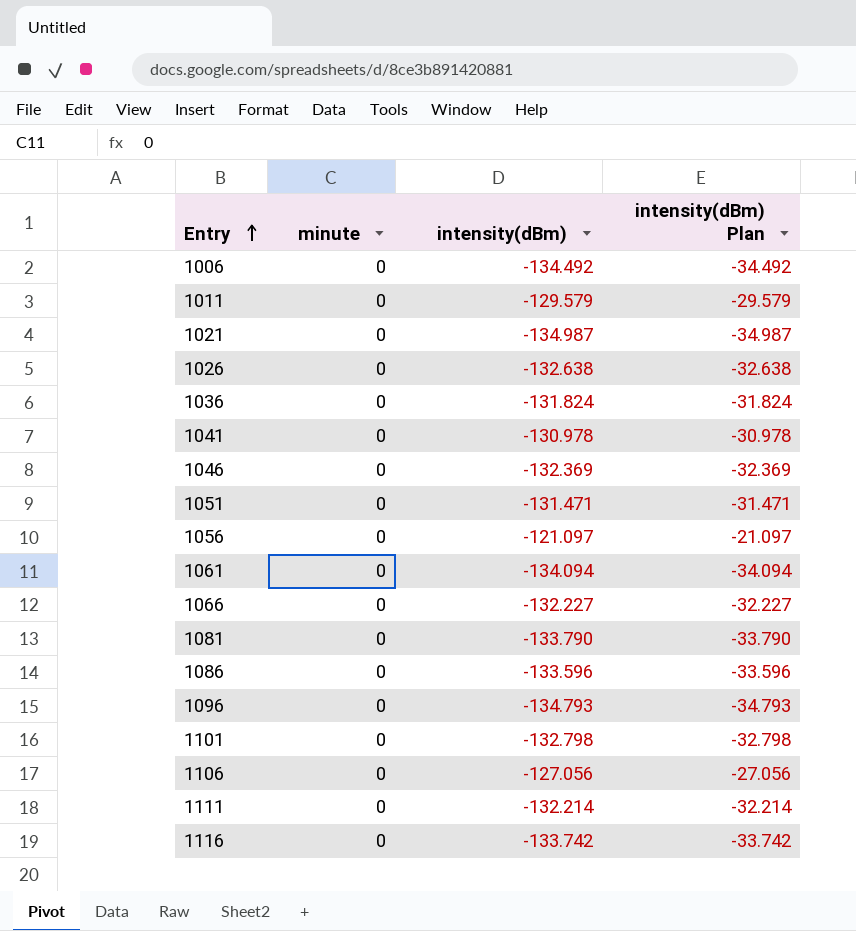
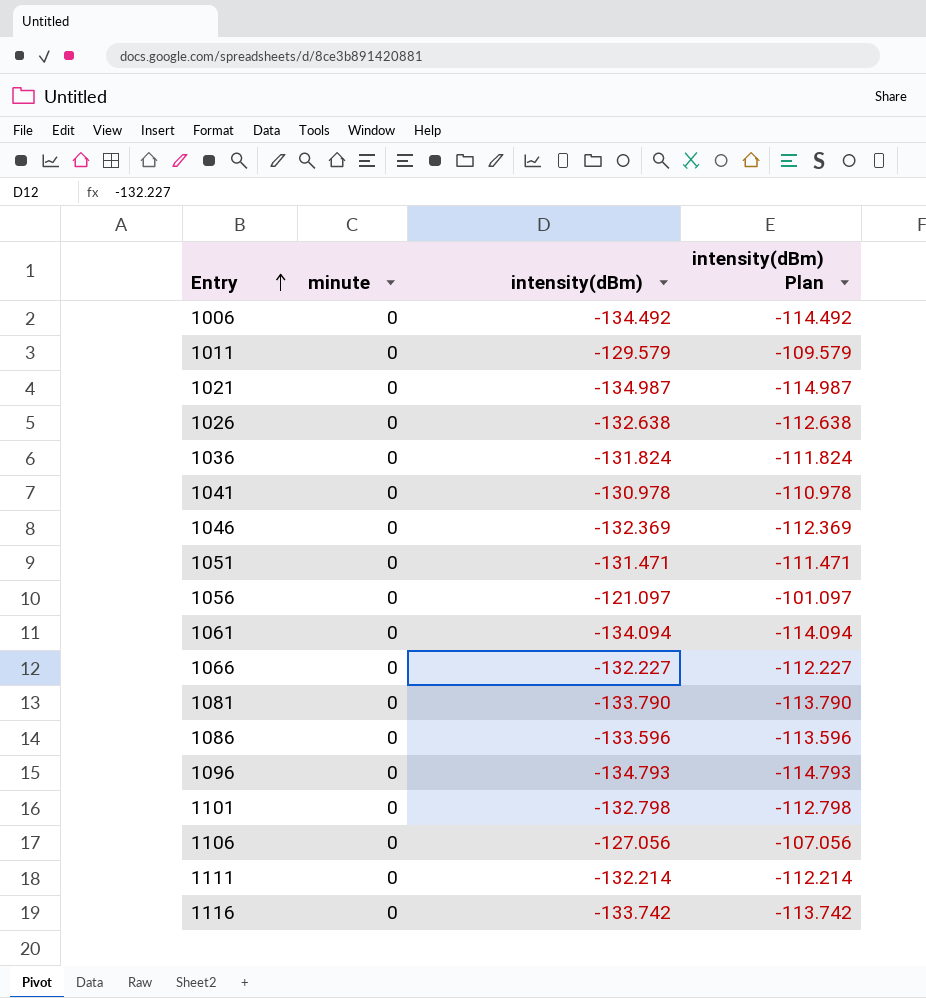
column intensity(dBm) Plan | formula: [intensity(dBm)] + 100 -> [intensity(dBm)] + 20

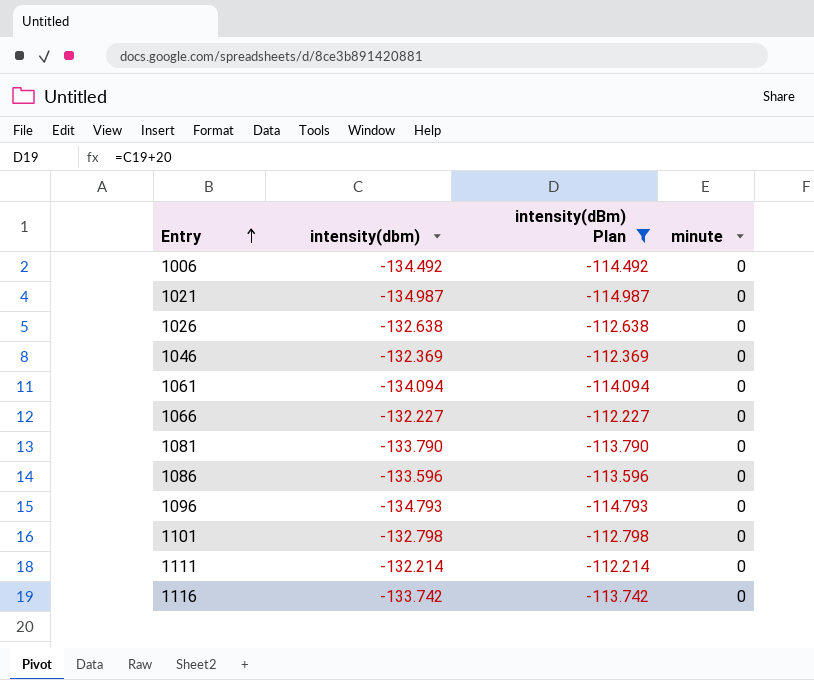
filter: none -> intensity(dBm) Plan <= -112.214
column name: intensity(dBm) -> intensity(dbm)
column minute | position: 2 -> 4

